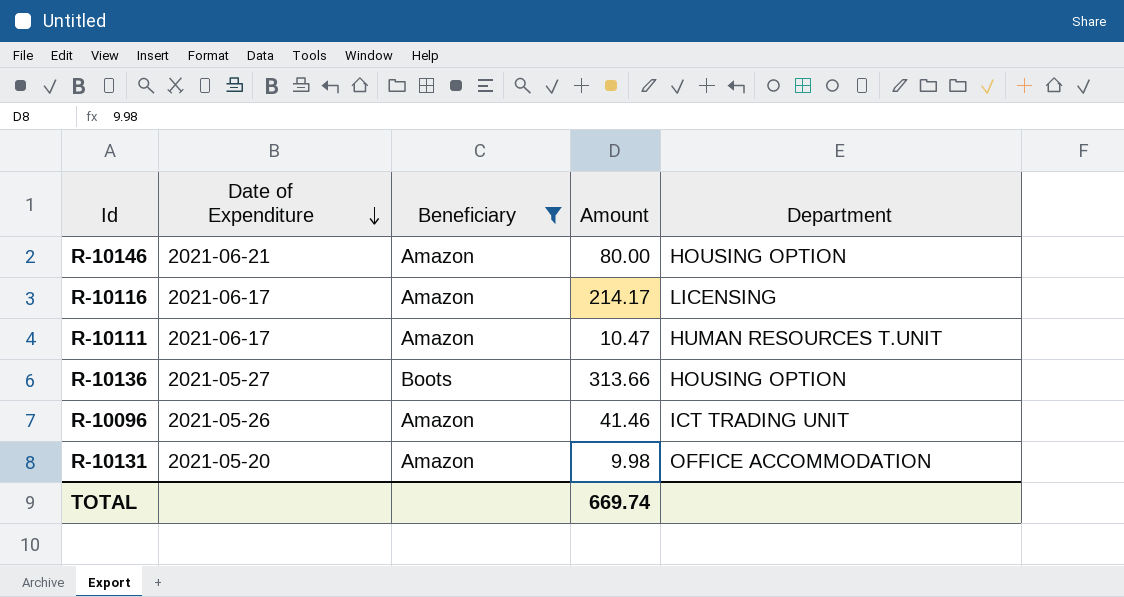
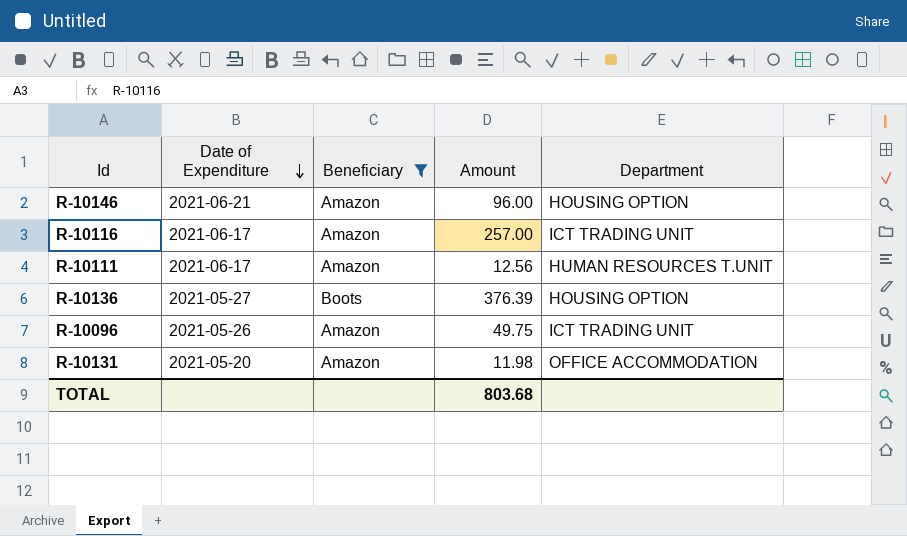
R-10146 | Amount: 80.00 -> 96.00
R-10116 | Amount: 214.17 -> 257.00
R-10116 | Department: LICENSING -> ICT TRADING UNIT
R-10111 | Amount: 10.47 -> 12.56
R-10136 | Amount: 313.66 -> 376.39
R-10096 | Amount: 41.46 -> 49.75
R-10131 | Amount: 9.98 -> 11.98
TOTAL | Amount: 669.74 -> 803.68

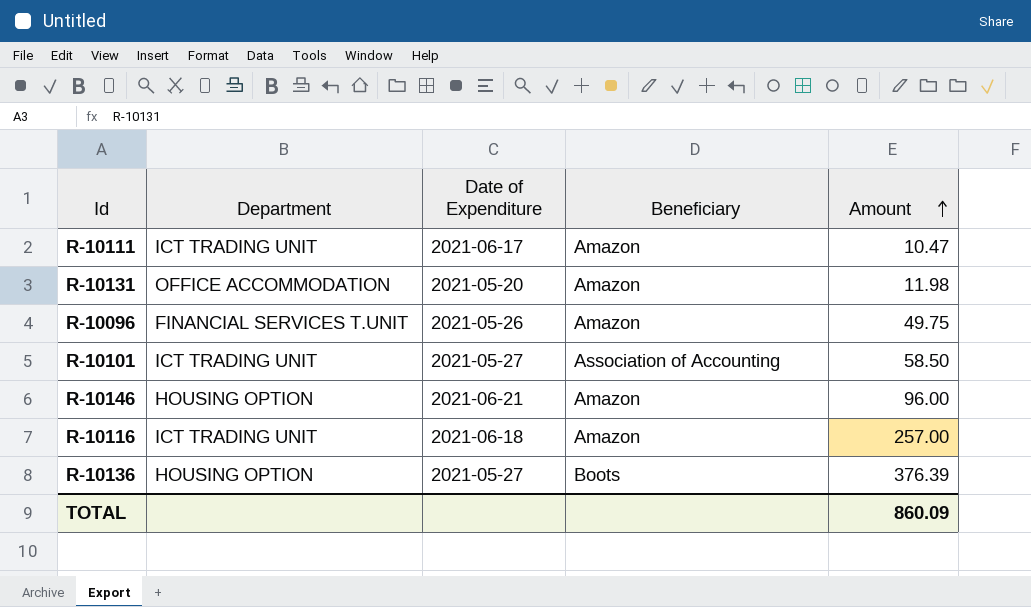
filter: Beneficiary != Association of Accounting -> none
row order: Date of Expenditure descending -> Amount ascending
column Department | position: 5 -> 2
R-10111 | Department: HUMAN RESOURCES T.UNIT -> ICT TRADING UNIT
R-10111 | Amount: 12.56 -> 10.47
R-10096 | Department: ICT TRADING UNIT -> FINANCIAL SERVICES T.UNIT
R-10116 | Date of Expenditure: 2021-06-17 -> 2021-06-18
TOTAL | Amount: 803.68 -> 860.09

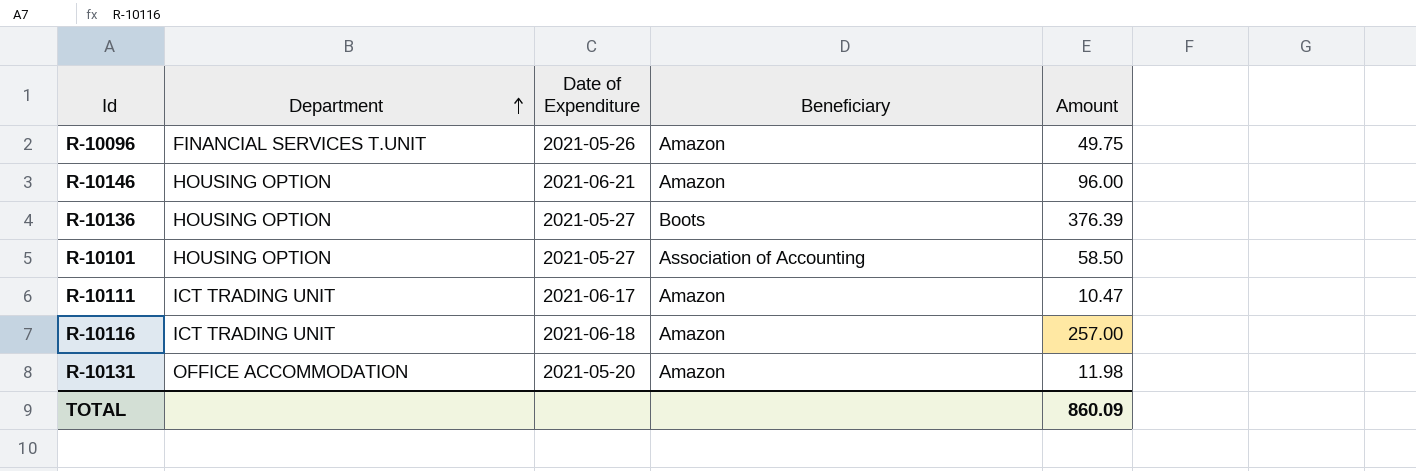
row order: Amount ascending -> Department ascending
R-10101 | Department: ICT TRADING UNIT -> HOUSING OPTION

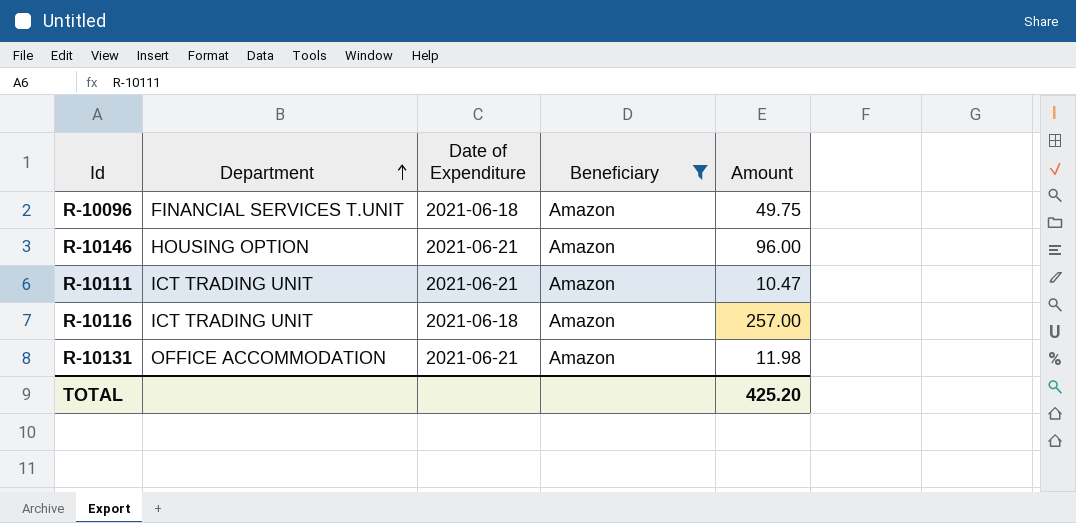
filter: none -> Beneficiary = Amazon
R-10096 | Date of Expenditure: 2021-05-26 -> 2021-06-18
R-10111 | Date of Expenditure: 2021-06-17 -> 2021-06-21
R-10131 | Date of Expenditure: 2021-05-20 -> 2021-06-21
TOTAL | Amount: 860.09 -> 425.20

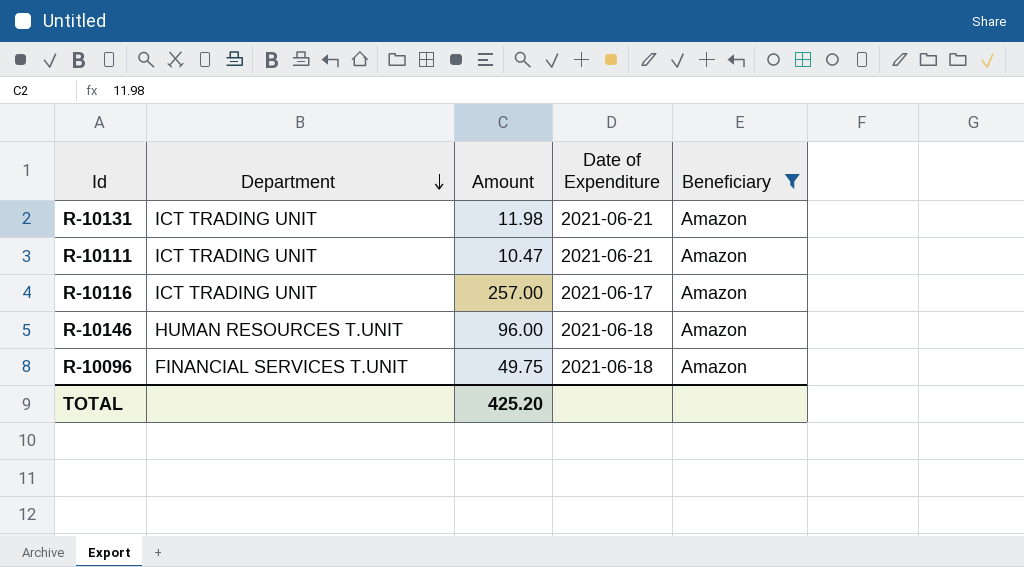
row order: Department ascending -> Department descending
column Amount | position: 5 -> 3
R-10131 | Department: OFFICE ACCOMMODATION -> ICT TRADING UNIT
R-10116 | Date of Expenditure: 2021-06-18 -> 2021-06-17
R-10146 | Department: HOUSING OPTION -> HUMAN RESOURCES T.UNIT
R-10146 | Date of Expenditure: 2021-06-21 -> 2021-06-18

